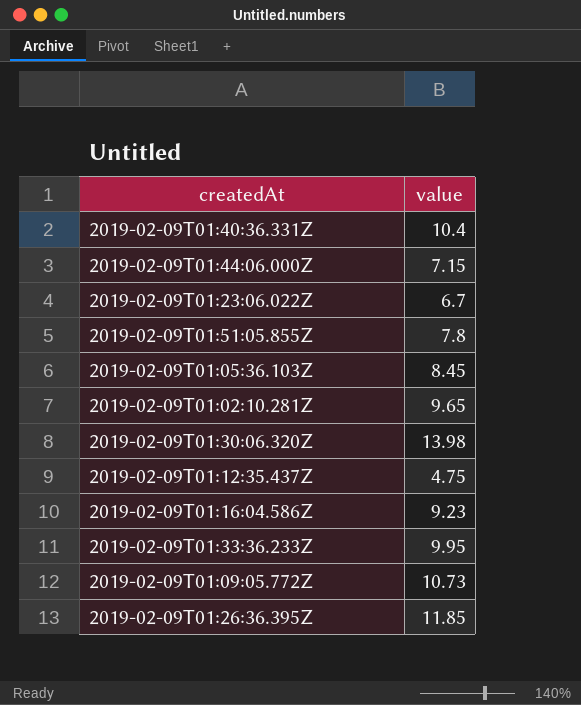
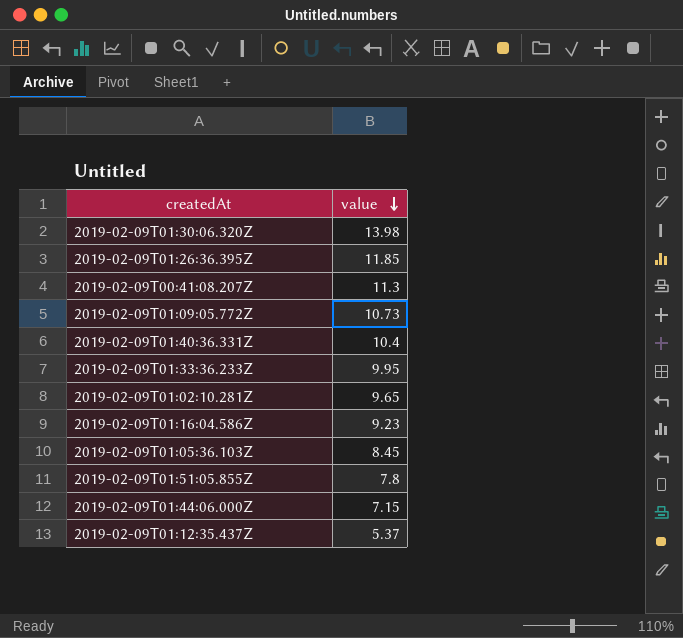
row order: none -> value descending
row 2019-02-09T01:23:06.022Z: 6.7 -> none
row 2019-02-09T00:41:08.207Z: none -> 11.3
2019-02-09T01:12:35.437Z | value: 4.75 -> 5.37

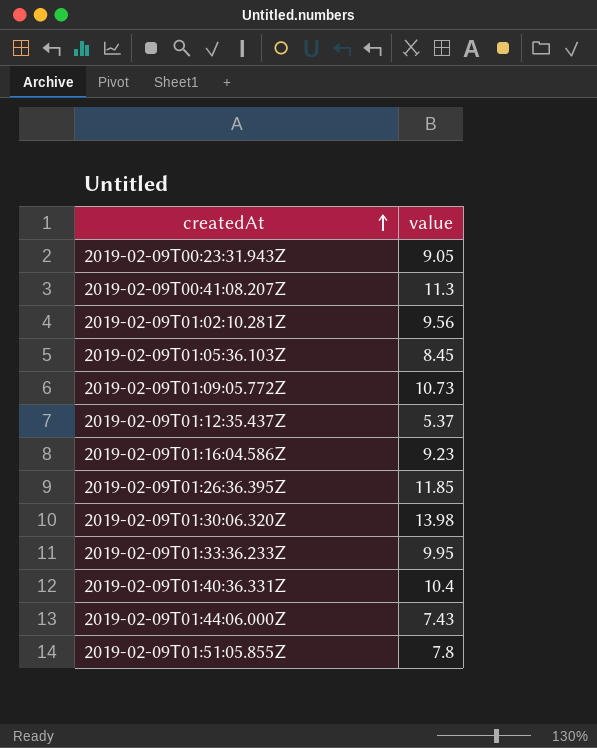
row order: value descending -> createdAt ascending
row 2019-02-09T00:23:31.943Z: none -> 9.05
2019-02-09T01:02:10.281Z | value: 9.65 -> 9.56
2019-02-09T01:44:06.000Z | value: 7.15 -> 7.43

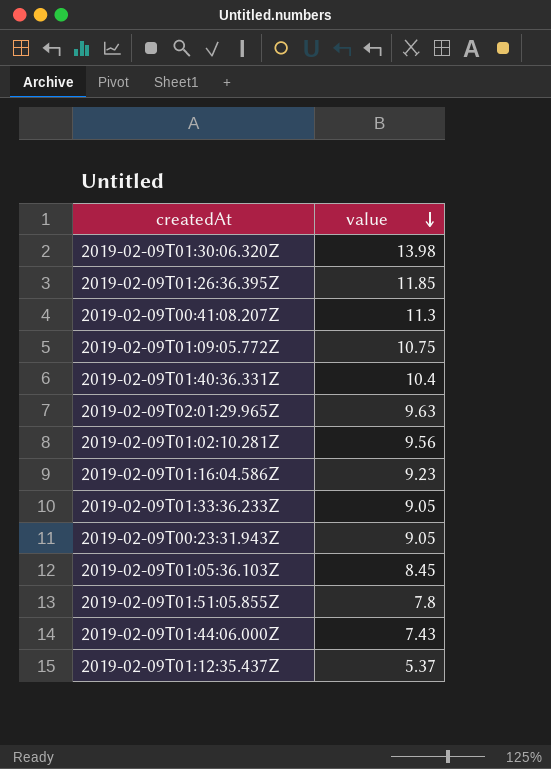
row order: createdAt ascending -> value descending
2019-02-09T01:09:05.772Z | value: 10.73 -> 10.75
row 2019-02-09T02:01:29.965Z: none -> 9.63
2019-02-09T01:33:36.233Z | value: 9.95 -> 9.05

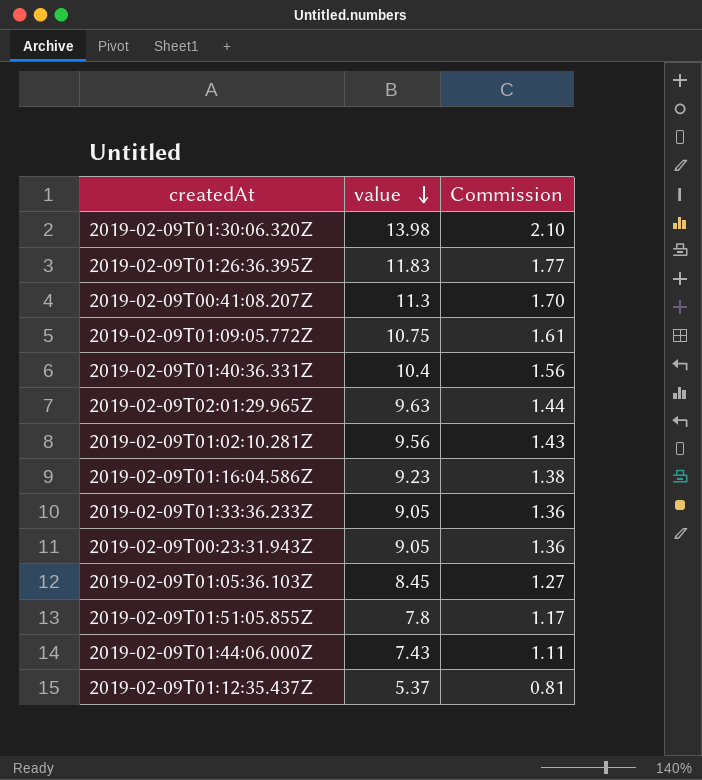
column Commission | formula: none -> [value] * 0.15
2019-02-09T01:26:36.395Z | value: 11.85 -> 11.83

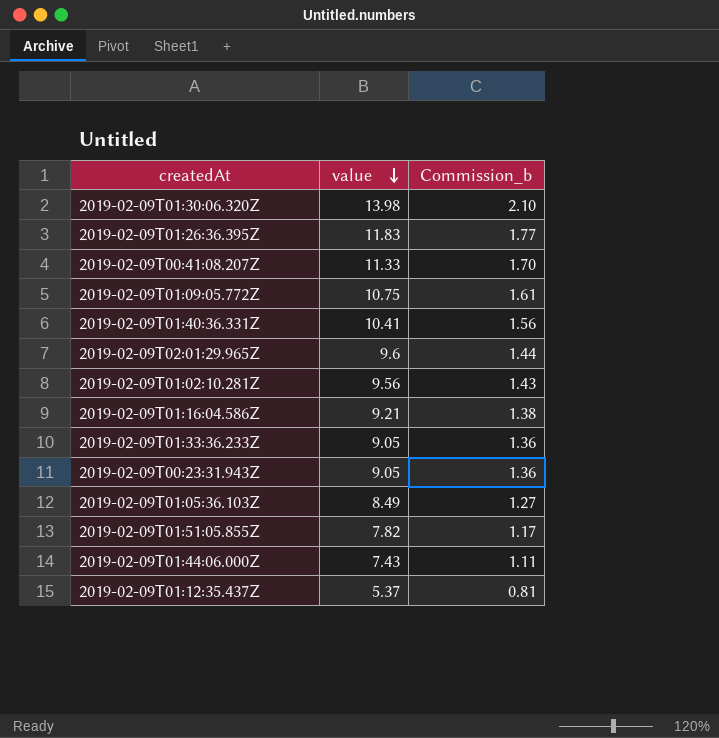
column name: Commission -> Commission_b
2019-02-09T00:41:08.207Z | value: 11.3 -> 11.33
2019-02-09T01:40:36.331Z | value: 10.4 -> 10.41
2019-02-09T02:01:29.965Z | value: 9.63 -> 9.6
2019-02-09T01:16:04.586Z | value: 9.23 -> 9.21
2019-02-09T01:05:36.103Z | value: 8.45 -> 8.49
2019-02-09T01:51:05.855Z | value: 7.8 -> 7.82

